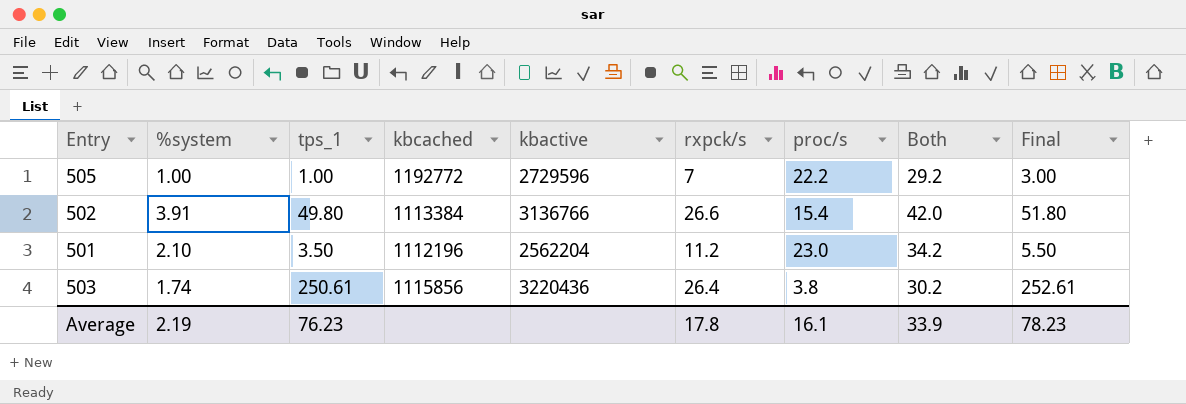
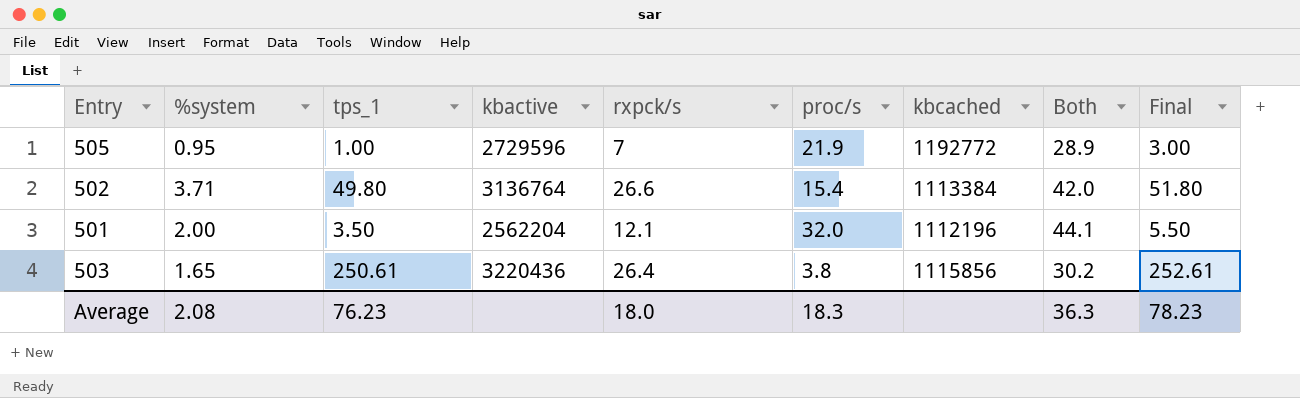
column kbcached | position: 4 -> 7
505 | %system: 1.00 -> 0.95
505 | proc/s: 22.2 -> 21.9
505 | Both: 29.2 -> 28.9
502 | %system: 3.91 -> 3.71
502 | kbactive: 3136766 -> 3136764
501 | %system: 2.10 -> 2.00
501 | rxpck/s: 11.2 -> 12.1
501 | proc/s: 23.0 -> 32.0
501 | Both: 34.2 -> 44.1
503 | %system: 1.74 -> 1.65
Average | %system: 2.19 -> 2.08
Average | rxpck/s: 17.8 -> 18.0
Average | proc/s: 16.1 -> 18.3
Average | Both: 33.9 -> 36.3

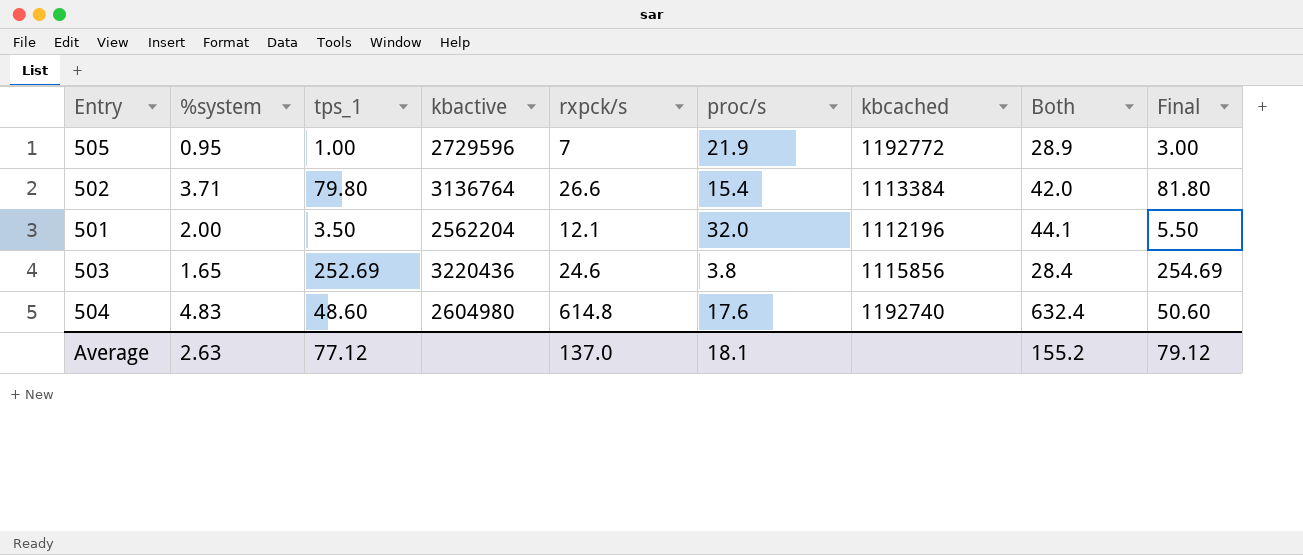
502 | tps_1: 49.80 -> 79.80
502 | Final: 51.80 -> 81.80
503 | tps_1: 250.61 -> 252.69
503 | rxpck/s: 26.4 -> 24.6
503 | Both: 30.2 -> 28.4
503 | Final: 252.61 -> 254.69
row 504: none -> 4.83 | 48.60 | 2604980 | 614.8 | 17.6 | 1192740 | 632.4 | 50.60
Average | %system: 2.08 -> 2.63
Average | tps_1: 76.23 -> 77.12
Average | rxpck/s: 18.0 -> 137.0
Average | proc/s: 18.3 -> 18.1
Average | Both: 36.3 -> 155.2
Average | Final: 78.23 -> 79.12

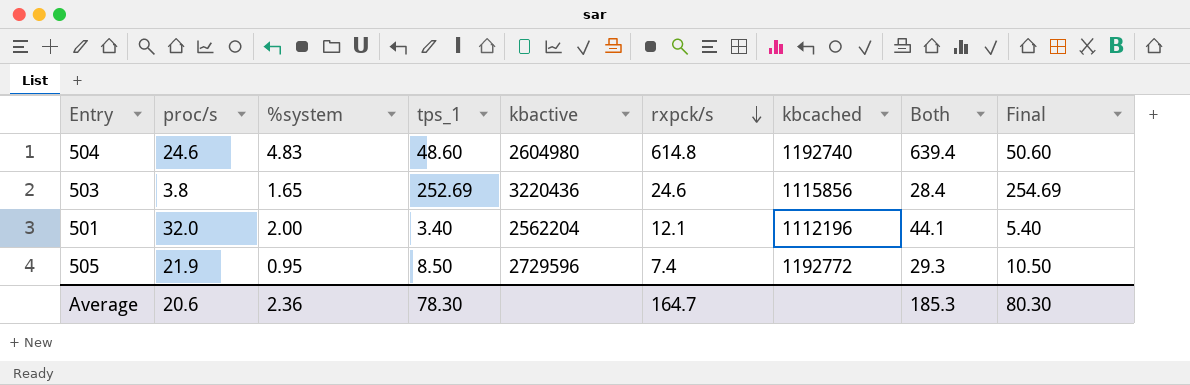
row order: none -> rxpck/s descending
column proc/s | position: 6 -> 2
row 502: 3.71 | 79.80 | 3136764 | 26.6 | 15.4 | 1113384 | 42.0 | 81.80 -> none
504 | proc/s: 17.6 -> 24.6
504 | Both: 632.4 -> 639.4
501 | tps_1: 3.50 -> 3.40
501 | Final: 5.50 -> 5.40
505 | tps_1: 1.00 -> 8.50
505 | rxpck/s: 7 -> 7.4
505 | Both: 28.9 -> 29.3
505 | Final: 3.00 -> 10.50
Average | proc/s: 18.1 -> 20.6
Average | %system: 2.63 -> 2.36
Average | tps_1: 77.12 -> 78.30
Average | rxpck/s: 137.0 -> 164.7
Average | Both: 155.2 -> 185.3
Average | Final: 79.12 -> 80.30

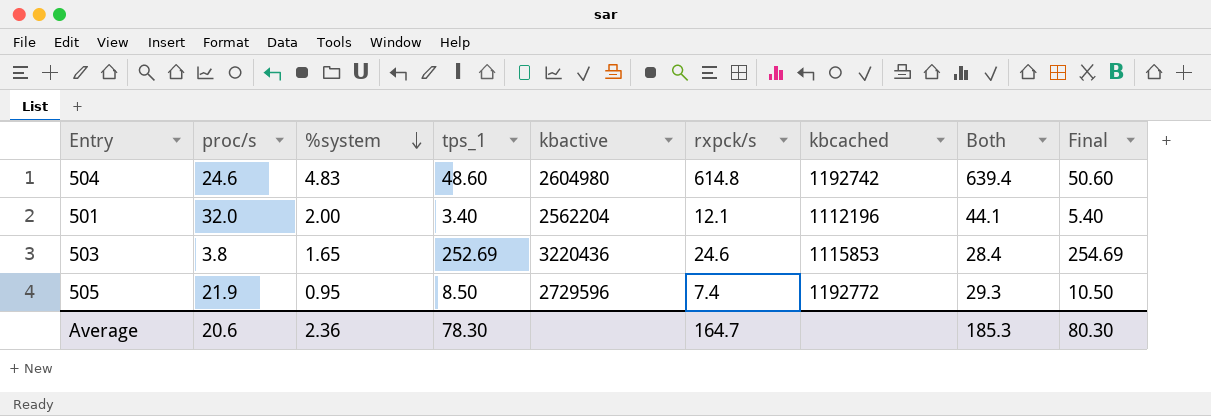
row order: rxpck/s descending -> %system descending
504 | kbcached: 1192740 -> 1192742
503 | kbcached: 1115856 -> 1115853

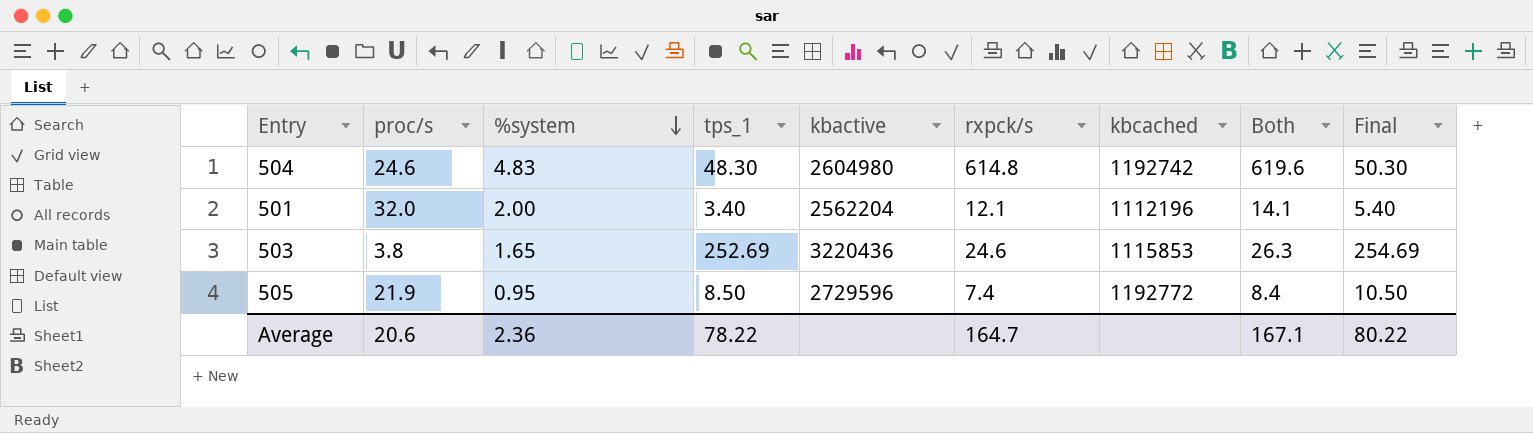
column Both | formula: [proc/s] + [rxpck/s] -> [%system] + [rxpck/s]
504 | tps_1: 48.60 -> 48.30
504 | Final: 50.60 -> 50.30
Average | tps_1: 78.30 -> 78.22
Average | Both: 185.3 -> 167.1
Average | Final: 80.30 -> 80.22

